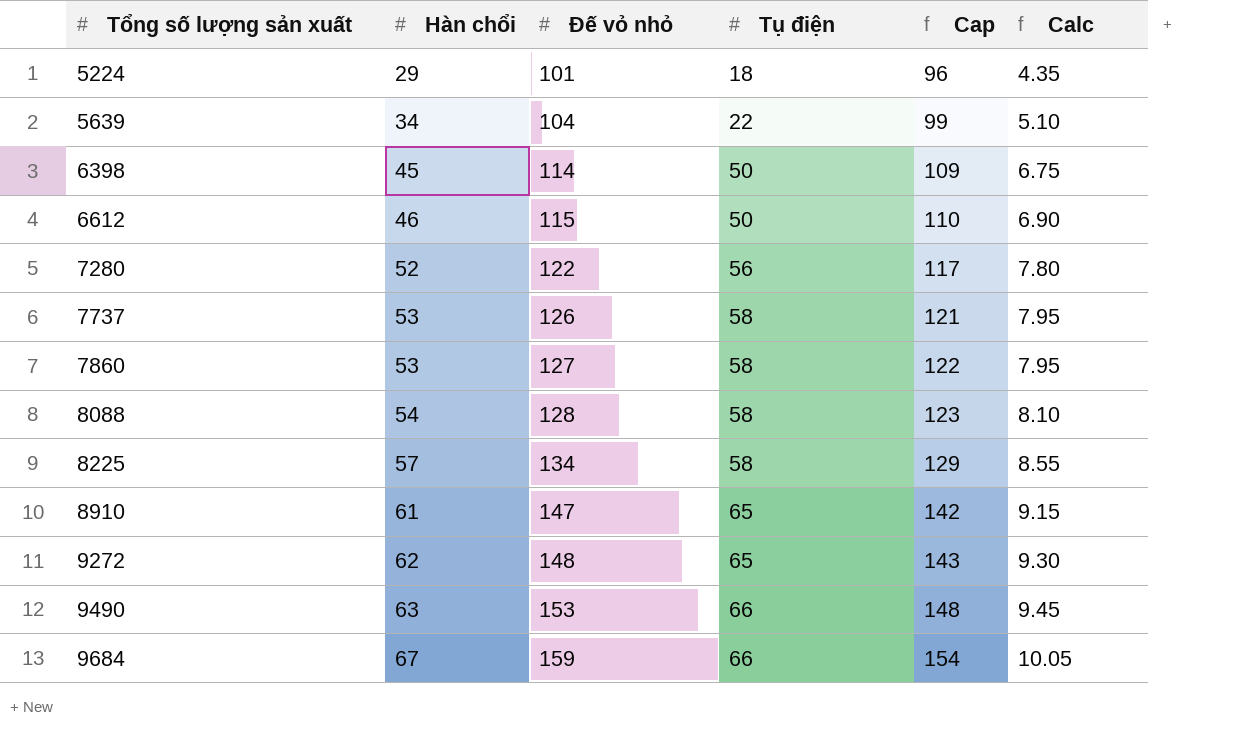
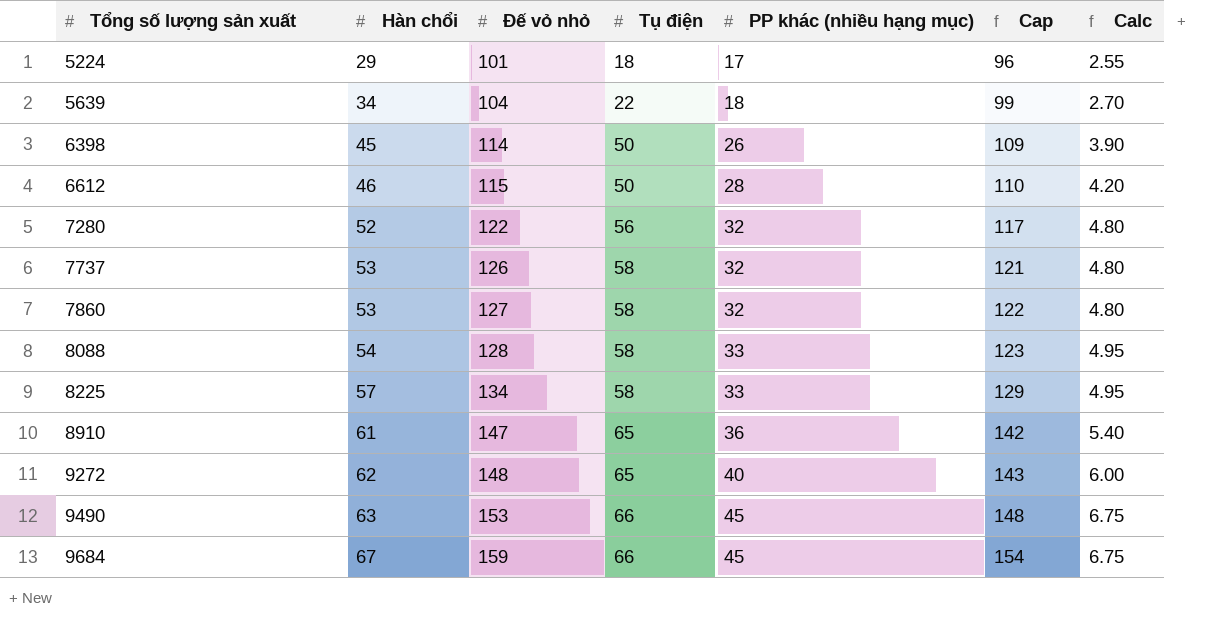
column PP khác (nhiều hạng mục) | position: none -> 5
column Calc | formula: [Hàn chổi] * 0.15 -> [PP khác (nhiều hạng mục)] * 0.15

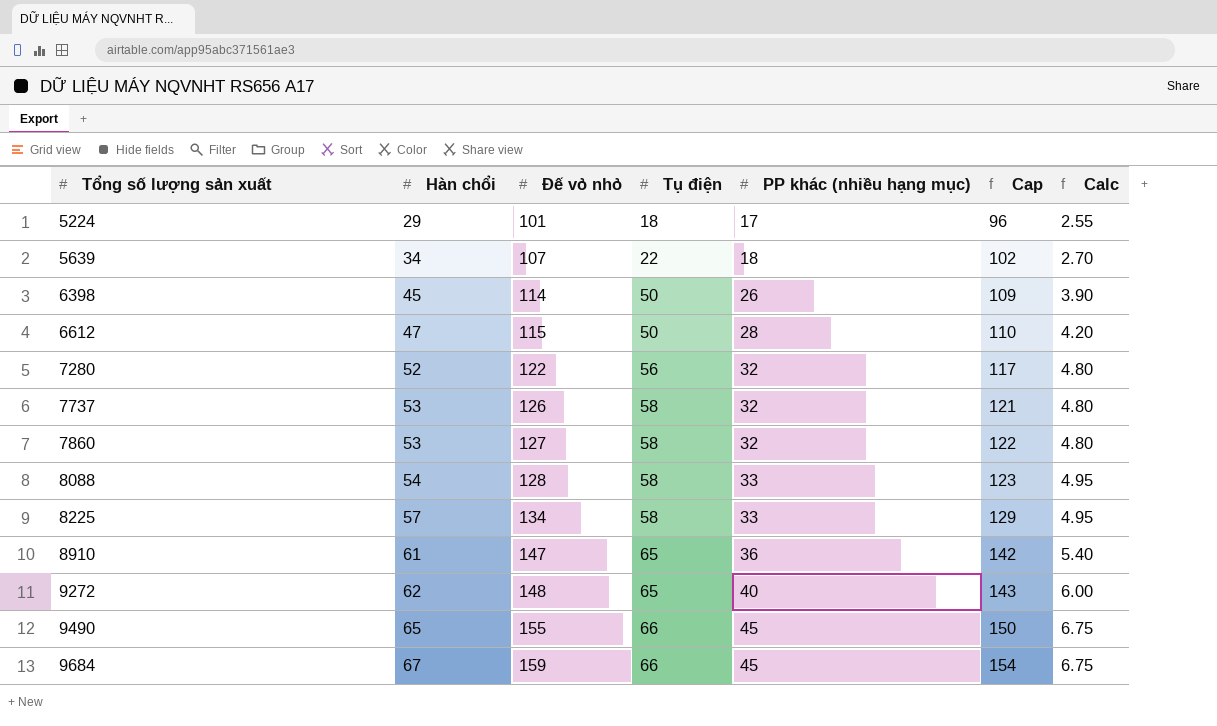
5639 | Đế vỏ nhỏ: 104 -> 107
5639 | Cap: 99 -> 102
6612 | Hàn chổi: 46 -> 47
9490 | Hàn chổi: 63 -> 65
9490 | Đế vỏ nhỏ: 153 -> 155
9490 | Cap: 148 -> 150

